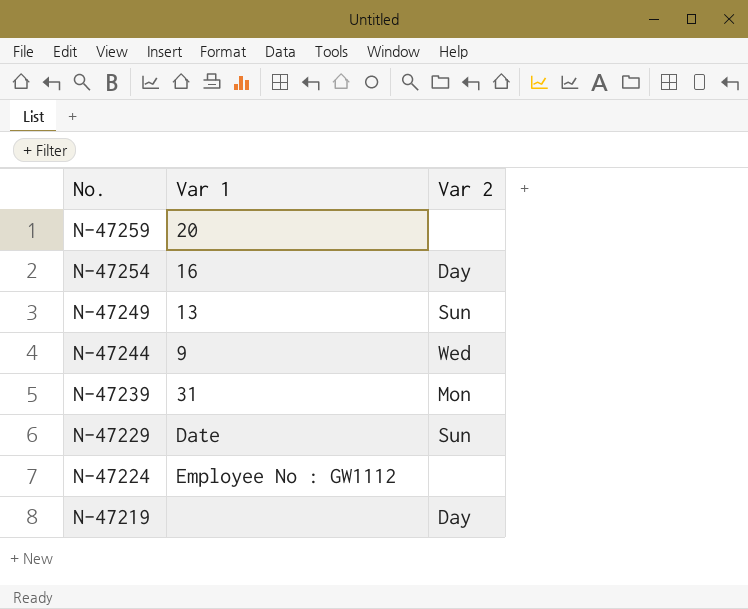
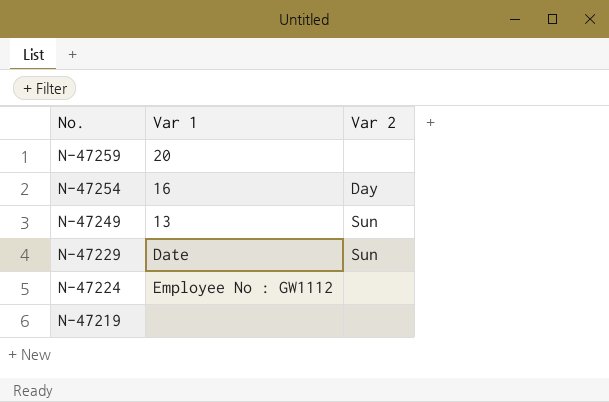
row N-47244: 9 | Wed -> none
row N-47239: 31 | Mon -> none
N-47219 | Var 2: Day -> none

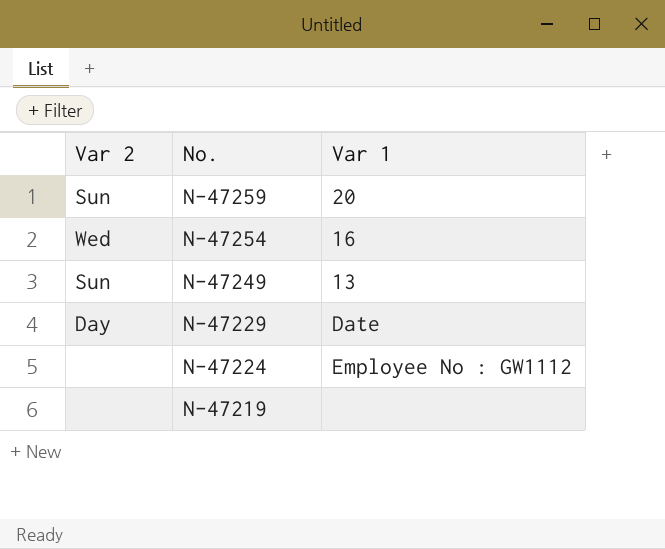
column Var 2 | position: 3 -> 1
N-47259 | Var 2: none -> Sun
N-47254 | Var 2: Day -> Wed
N-47229 | Var 2: Sun -> Day

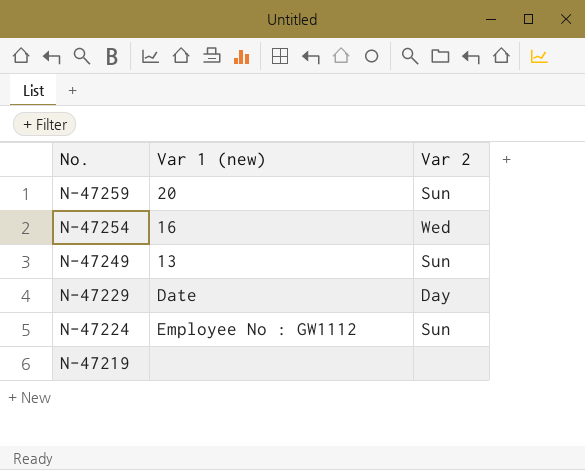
column name: Var 1 -> Var 1 (new)
column Var 2 | position: 1 -> 3
N-47224 | Var 2: none -> Sun

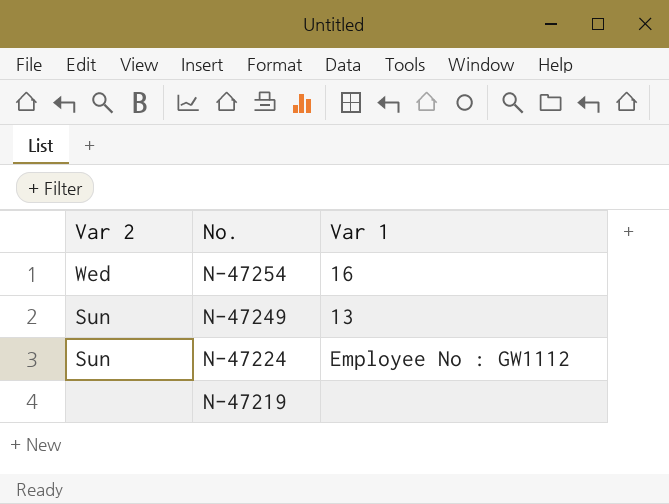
column Var 2 | position: 3 -> 1
column name: Var 1 (new) -> Var 1
row N-47259: 20 | Sun -> none
row N-47229: Date | Day -> none

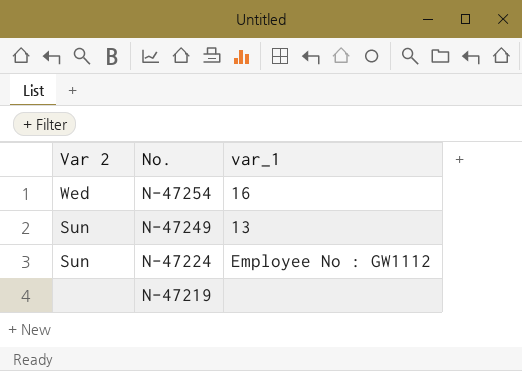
column name: Var 1 -> var_1

